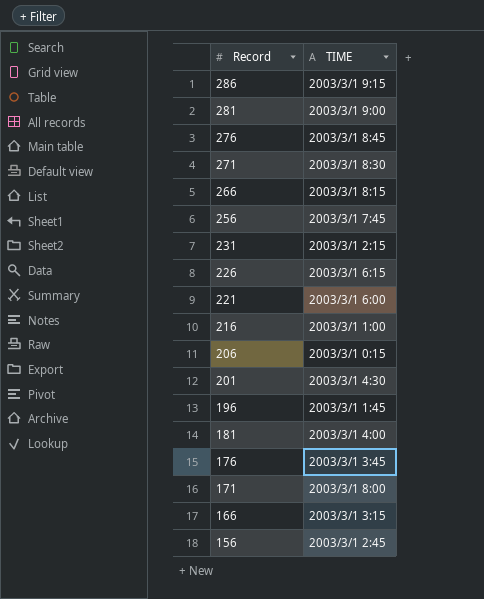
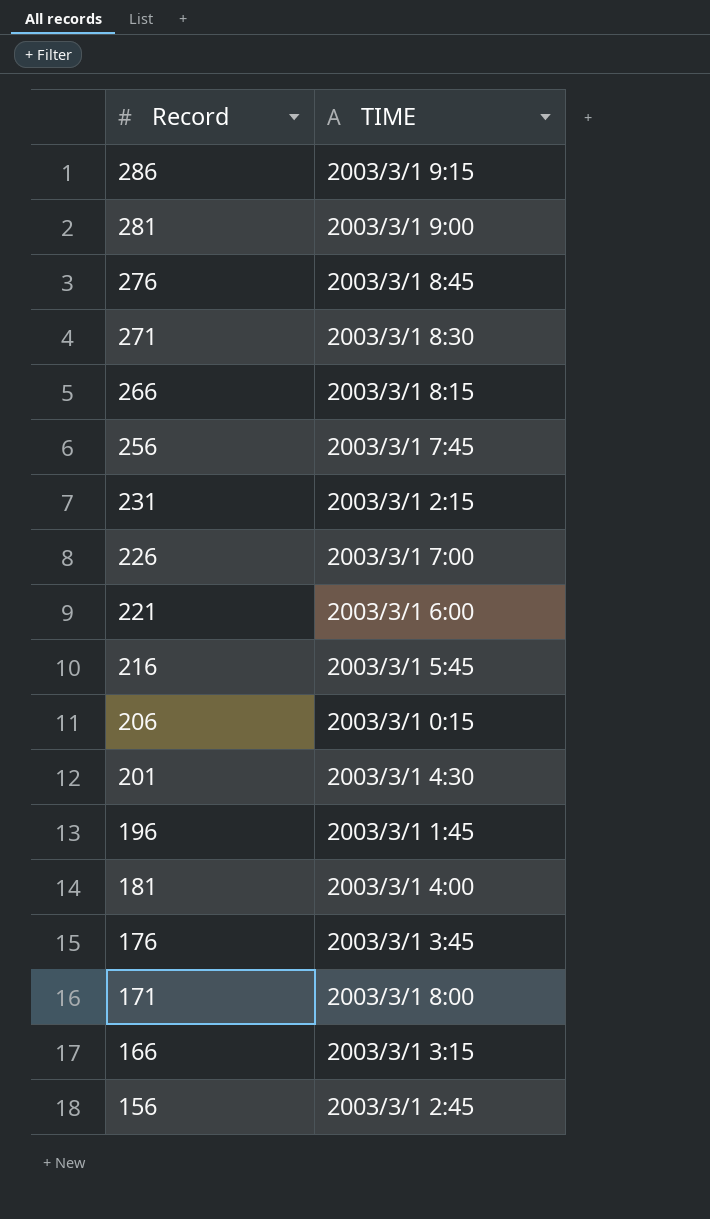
226 | TIME: 2003/3/1 6:15 -> 2003/3/1 7:00
216 | TIME: 2003/3/1 1:00 -> 2003/3/1 5:45

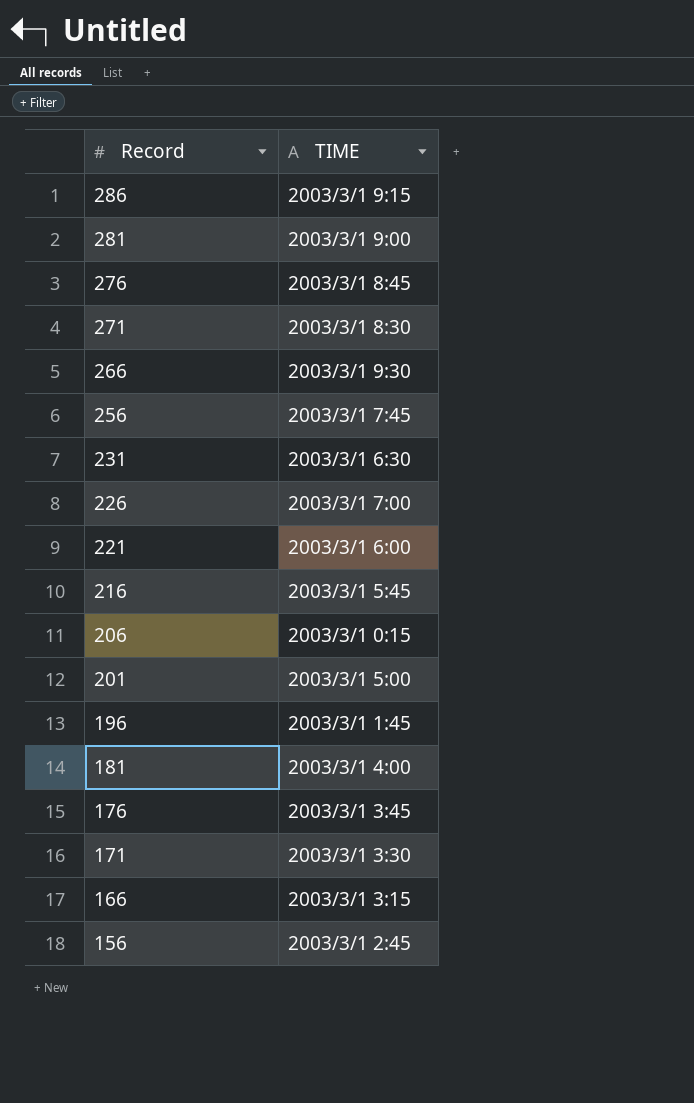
266 | TIME: 2003/3/1 8:15 -> 2003/3/1 9:30
231 | TIME: 2003/3/1 2:15 -> 2003/3/1 6:30
201 | TIME: 2003/3/1 4:30 -> 2003/3/1 5:00
171 | TIME: 2003/3/1 8:00 -> 2003/3/1 3:30

